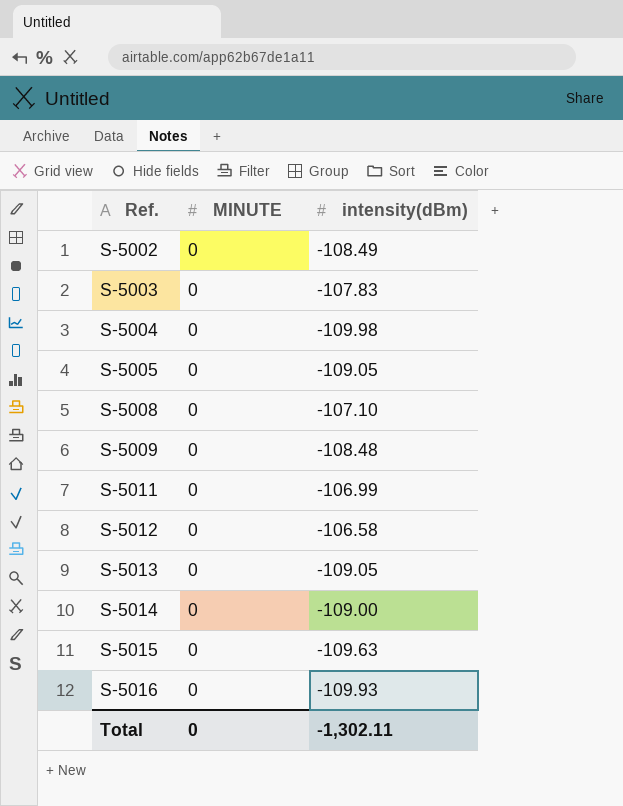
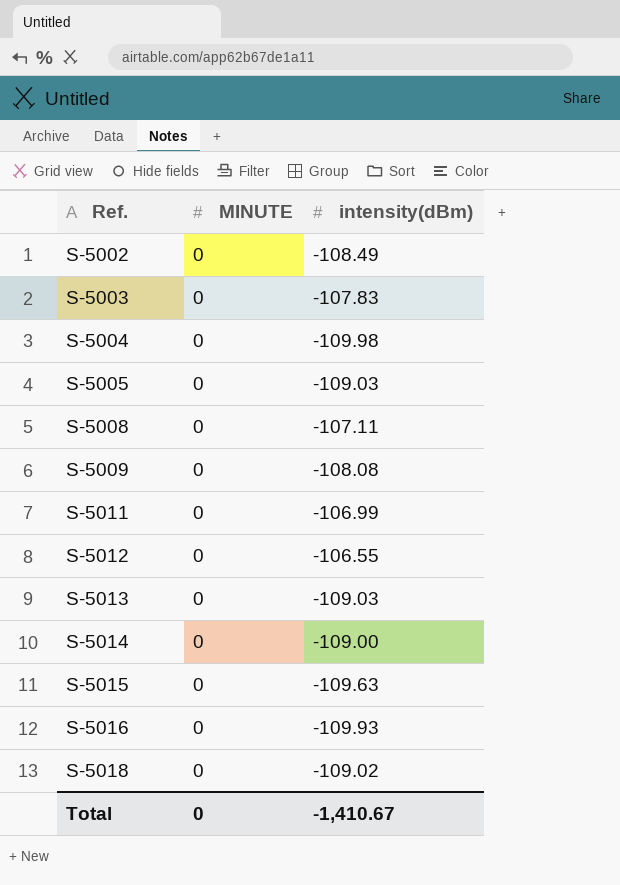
S-5005 | intensity(dBm): -109.05 -> -109.03
S-5008 | intensity(dBm): -107.10 -> -107.11
S-5009 | intensity(dBm): -108.48 -> -108.08
S-5012 | intensity(dBm): -106.58 -> -106.55
S-5013 | intensity(dBm): -109.05 -> -109.03
row S-5018: none -> 0 | -109.02
Total | intensity(dBm): -1,302.11 -> -1,410.67

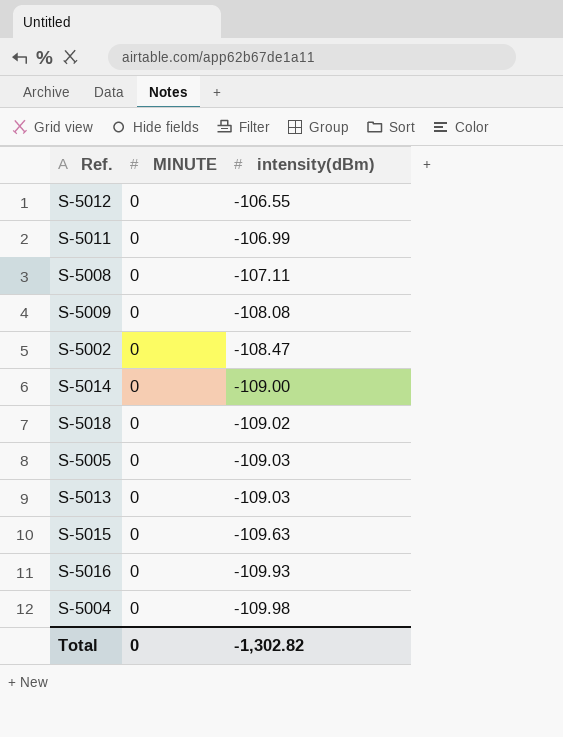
row order: Ref. ascending -> intensity(dBm) descending
row S-5003: 0 | -107.83 -> none
S-5002 | intensity(dBm): -108.49 -> -108.47
Total | intensity(dBm): -1,410.67 -> -1,302.82

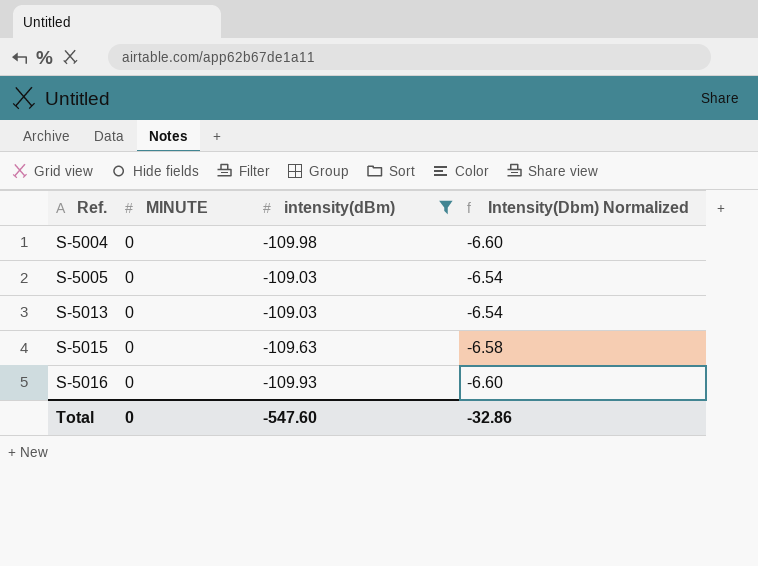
filter: none -> intensity(dBm) <= -109.03
row order: intensity(dBm) descending -> Ref. ascending
column Intensity(Dbm) Normalized | formula: none -> [intensity(dBm)] * 0.06
Total | intensity(dBm): -1,302.82 -> -547.60

